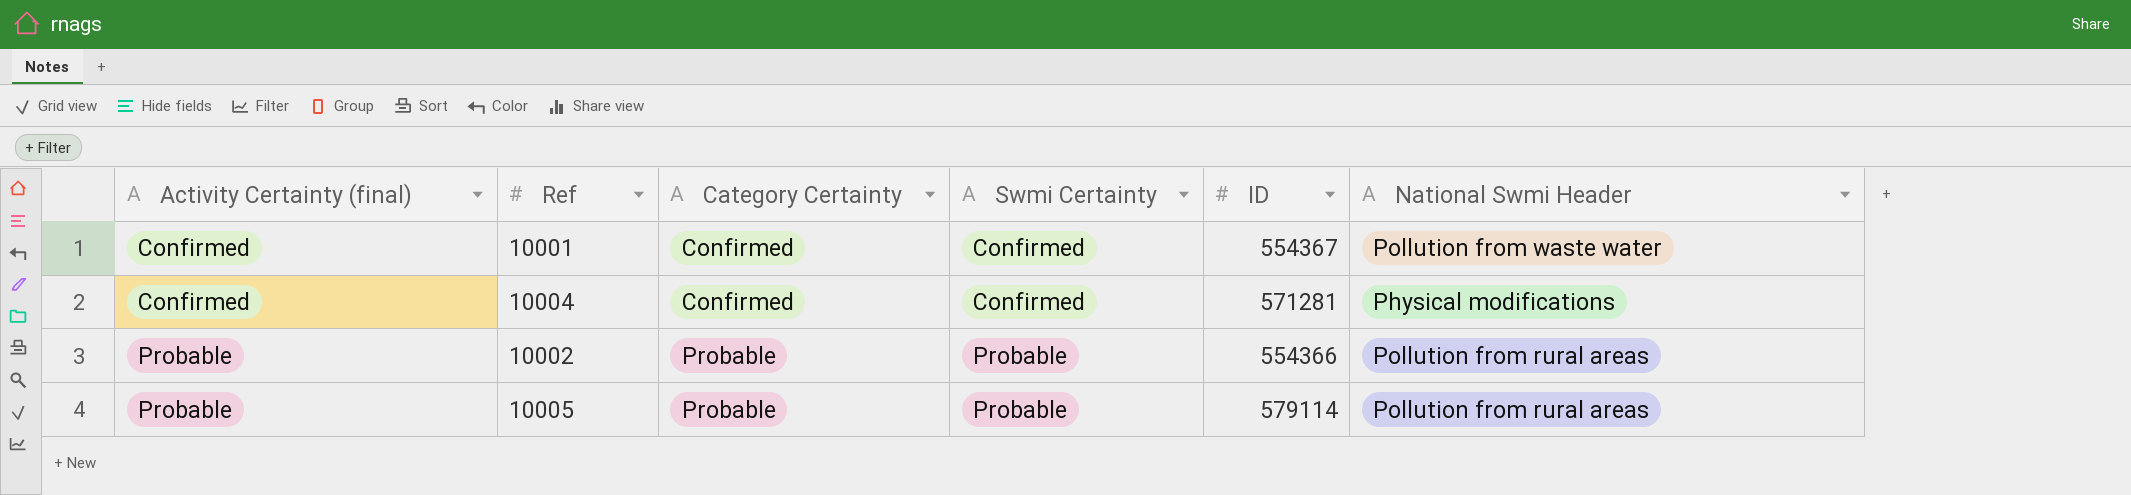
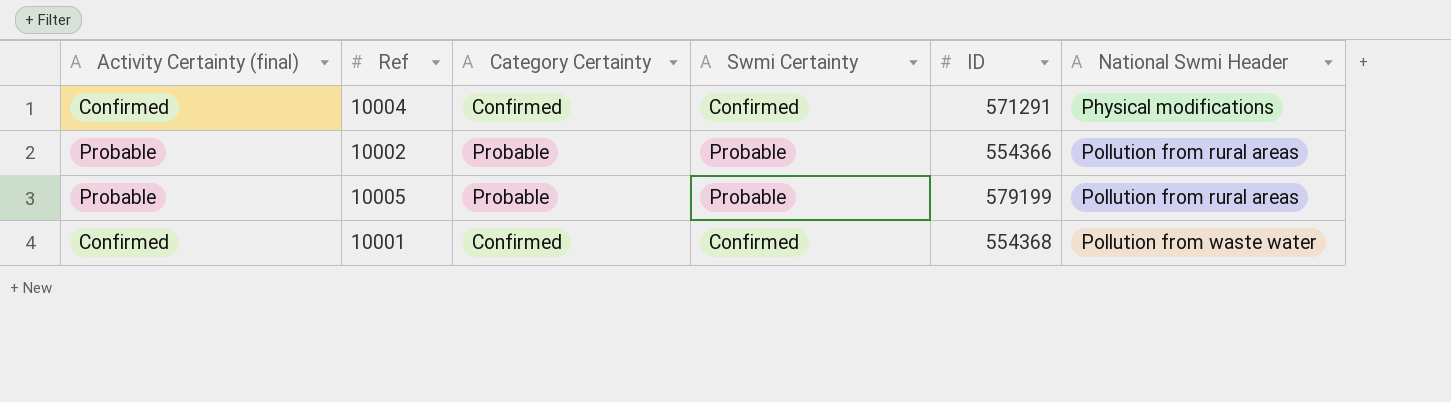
row order: Activity Certainty (final) ascending -> National Swmi Header ascending
10004 | ID: 571281 -> 571291
10005 | ID: 579114 -> 579199
10001 | ID: 554367 -> 554368

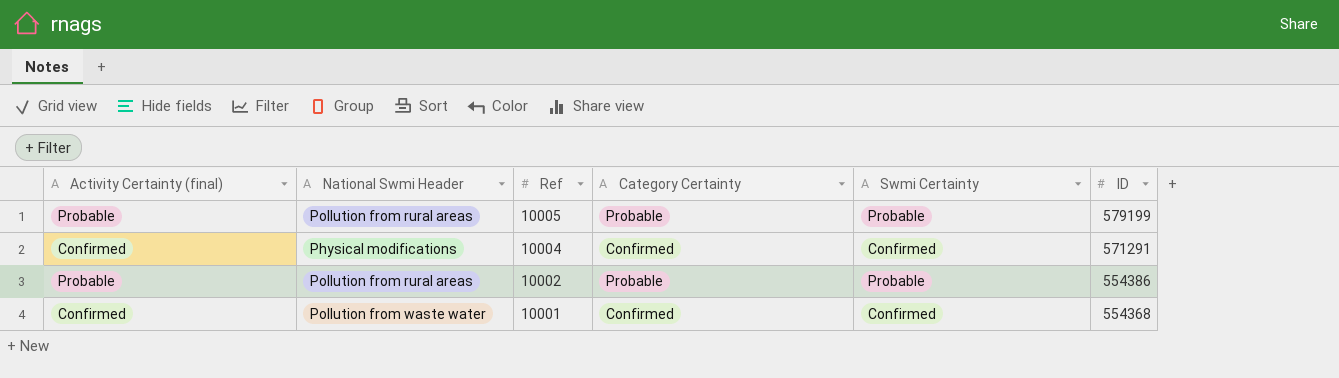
row order: National Swmi Header ascending -> Ref descending
column National Swmi Header | position: 6 -> 2
10002 | ID: 554366 -> 554386

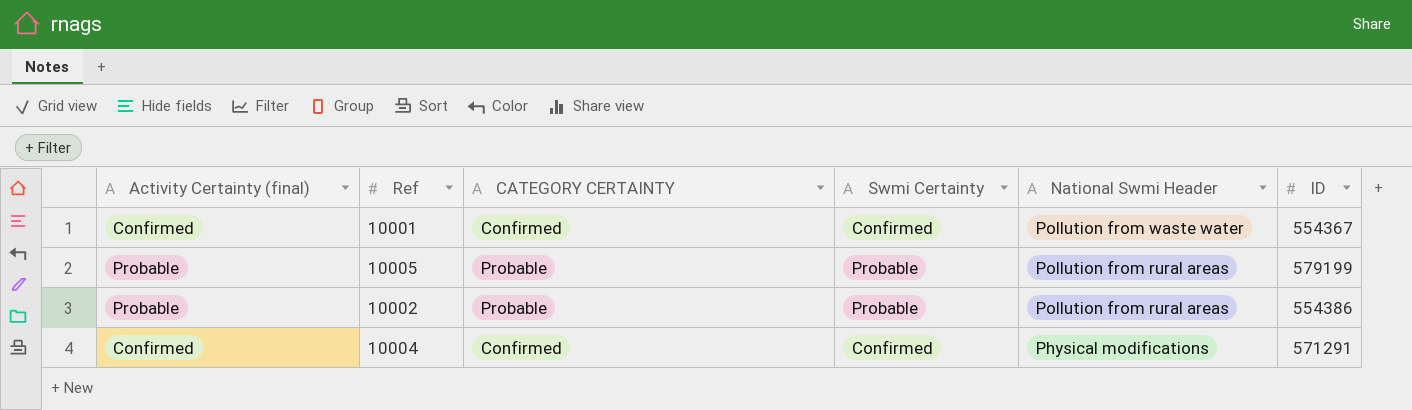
row order: Ref descending -> National Swmi Header descending
column name: Category Certainty -> CATEGORY CERTAINTY
column National Swmi Header | position: 2 -> 5
10001 | ID: 554368 -> 554367

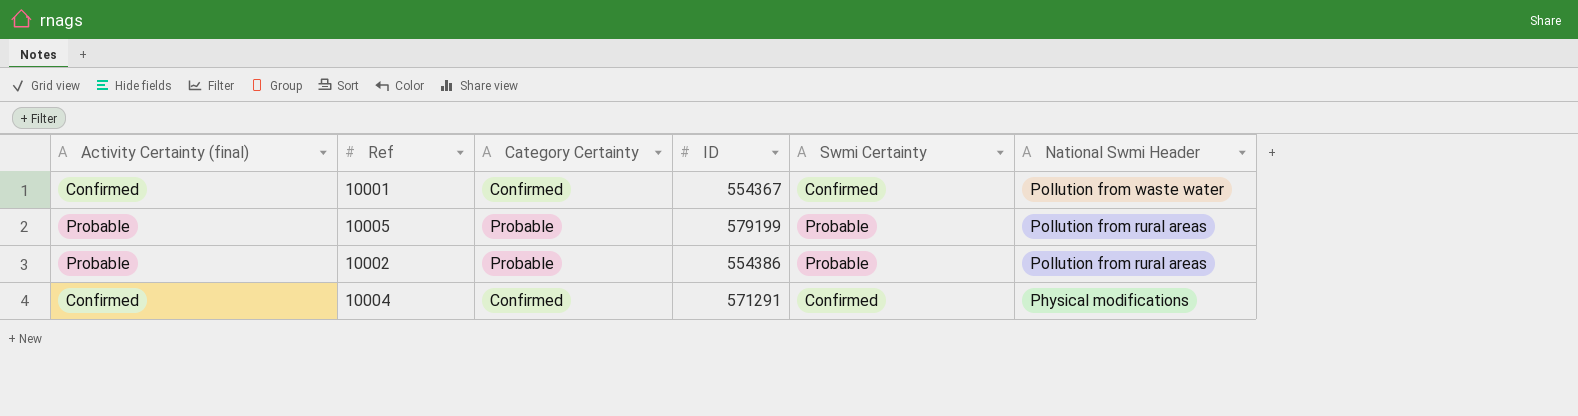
column name: CATEGORY CERTAINTY -> Category Certainty
column ID | position: 6 -> 4

